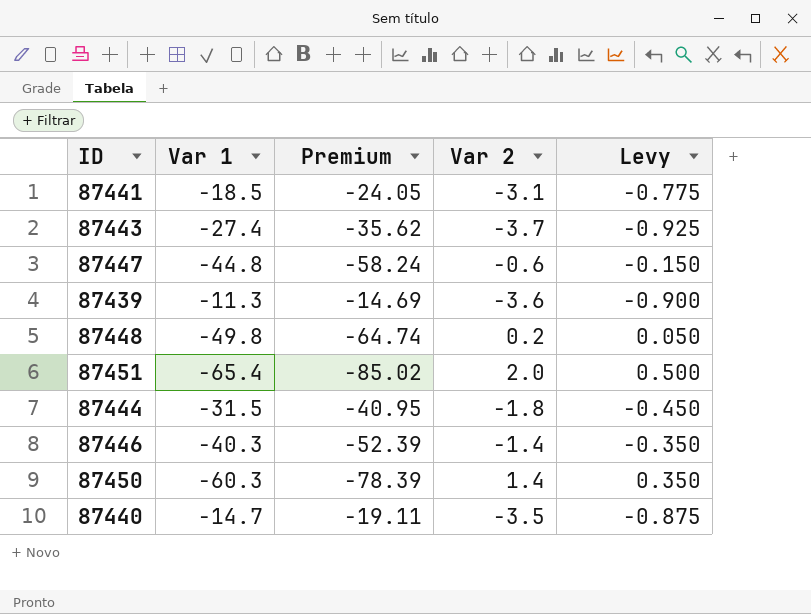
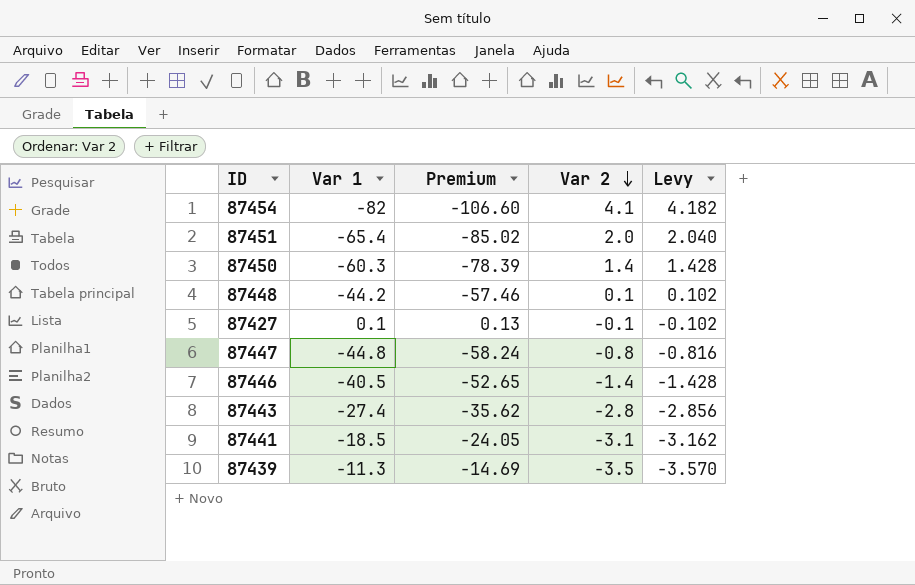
row order: none -> Var 2 descending
column Levy | formula: [Var 2] * 0.25 -> [Var 2] * 1.02
row 87444: -31.5 | -40.95 | -1.8 | -0.450 -> none
row 87440: -14.7 | -19.11 | -3.5 | -0.875 -> none
row 87454: none -> -82 | -106.60 | 4.1 | 4.182
87448 | Var 1: -49.8 -> -44.2
87448 | Premium: -64.74 -> -57.46
87448 | Var 2: 0.2 -> 0.1
row 87427: none -> 0.1 | 0.13 | -0.1 | -0.102
87447 | Var 2: -0.6 -> -0.8
87446 | Var 1: -40.3 -> -40.5
87446 | Premium: -52.39 -> -52.65
87443 | Var 2: -3.7 -> -2.8
87439 | Var 2: -3.6 -> -3.5

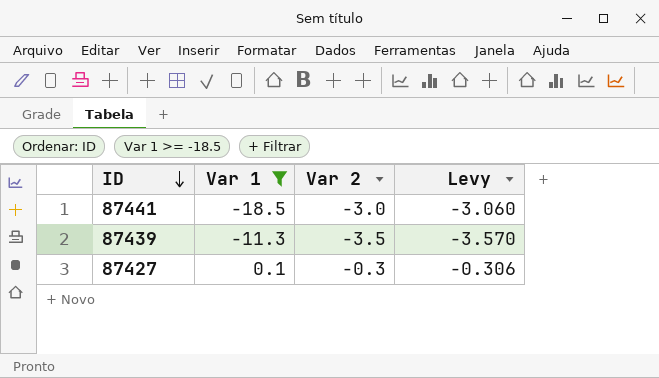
filter: none -> Var 1 >= -18.5
row order: Var 2 descending -> ID descending
column Premium | formula: [Var 1] * 1.3 -> none
87441 | Var 2: -3.1 -> -3.0
87441 | Levy: -3.162 -> -3.060
87427 | Var 2: -0.1 -> -0.3
87427 | Levy: -0.102 -> -0.306

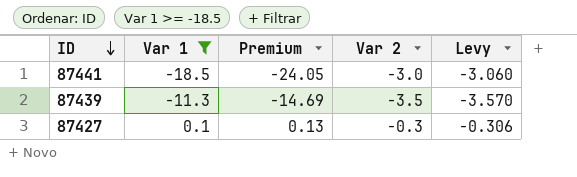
column Premium | formula: none -> [Var 1] * 1.3

